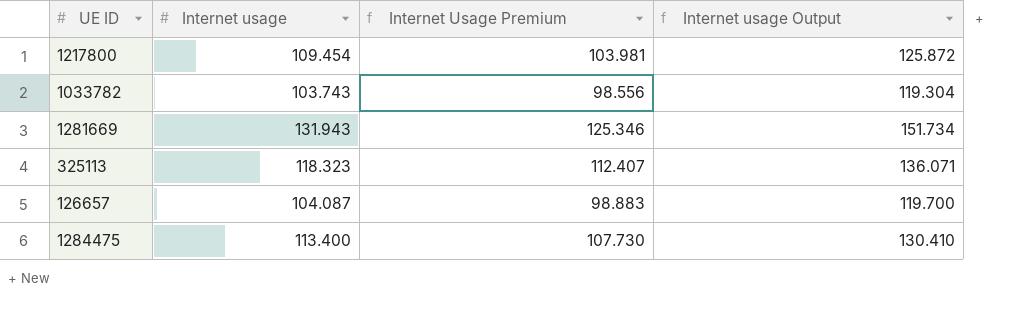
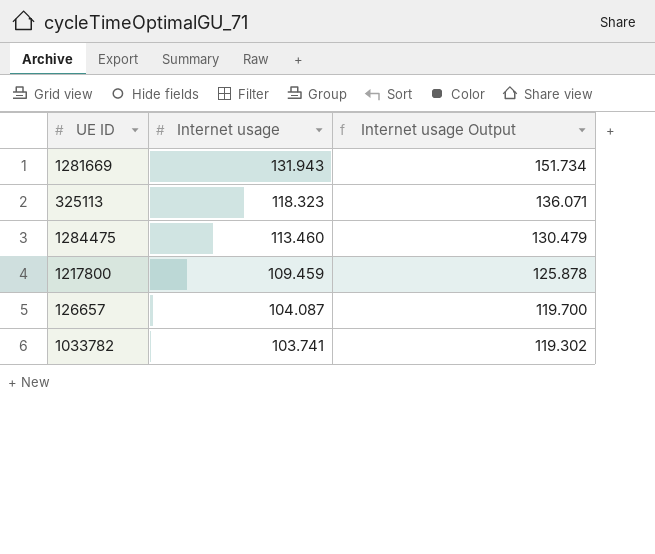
row order: none -> Internet usage descending
column Internet Usage Premium | formula: [Internet usage] * 0.95 -> none
1284475 | Internet usage: 113.400 -> 113.460
1284475 | Internet usage Output: 130.410 -> 130.479
1217800 | Internet usage: 109.454 -> 109.459
1217800 | Internet usage Output: 125.872 -> 125.878
1033782 | Internet usage: 103.743 -> 103.741
1033782 | Internet usage Output: 119.304 -> 119.302

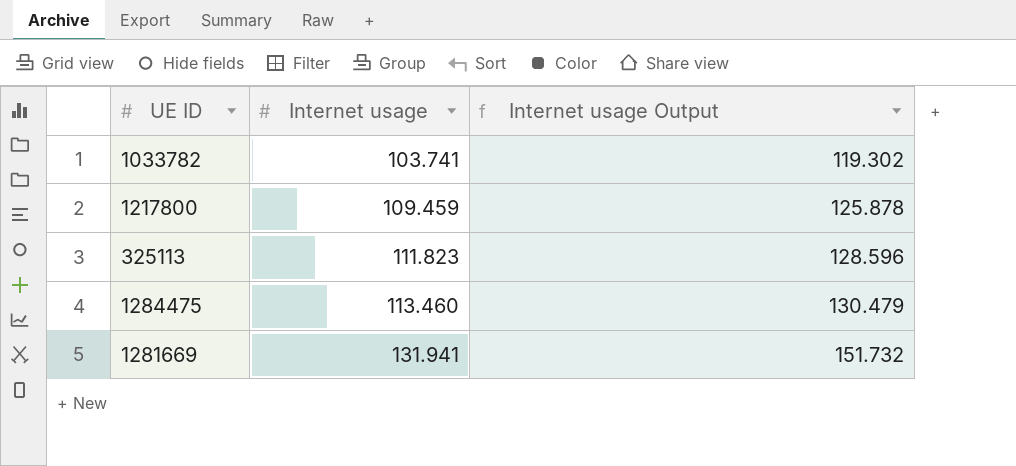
row order: Internet usage descending -> Internet usage ascending
row 126657: 104.087 | 119.700 -> none
325113 | Internet usage: 118.323 -> 111.823
325113 | Internet usage Output: 136.071 -> 128.596
1281669 | Internet usage: 131.943 -> 131.941
1281669 | Internet usage Output: 151.734 -> 151.732

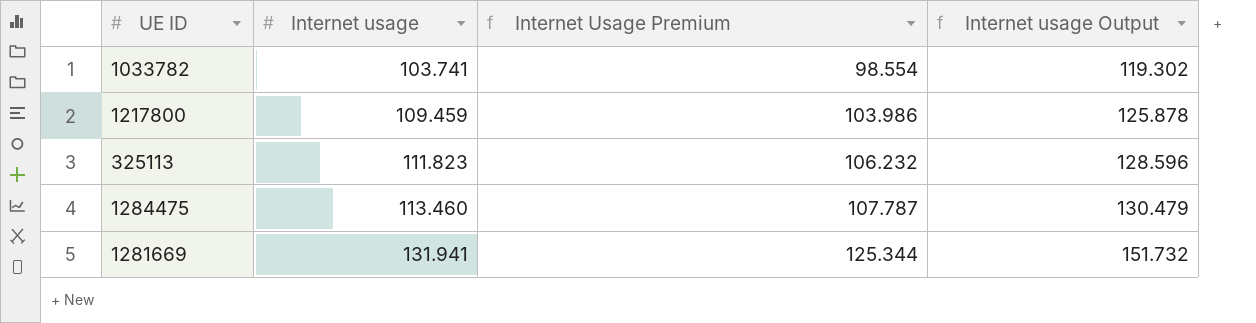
column Internet Usage Premium | formula: none -> [Internet usage] * 0.95

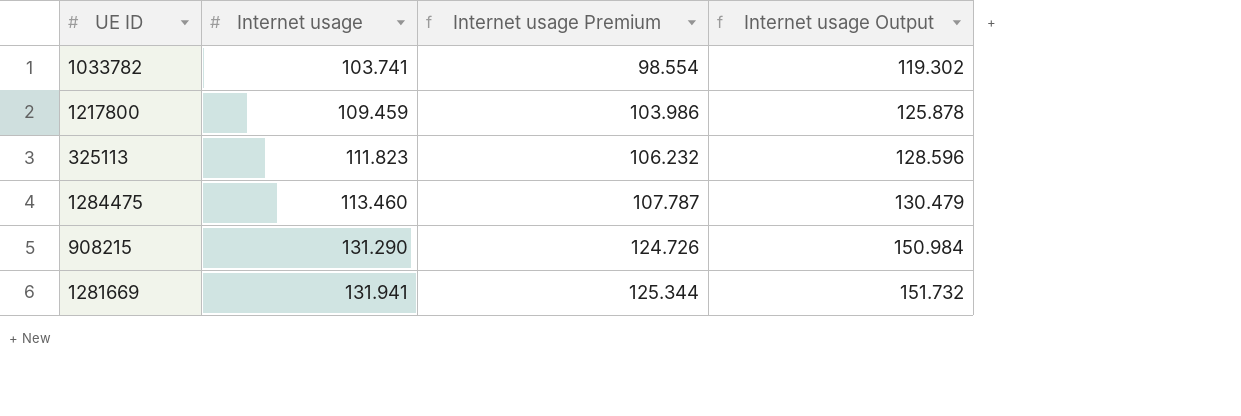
column name: Internet Usage Premium -> Internet usage Premium
row 908215: none -> 131.290 | 124.726 | 150.984

